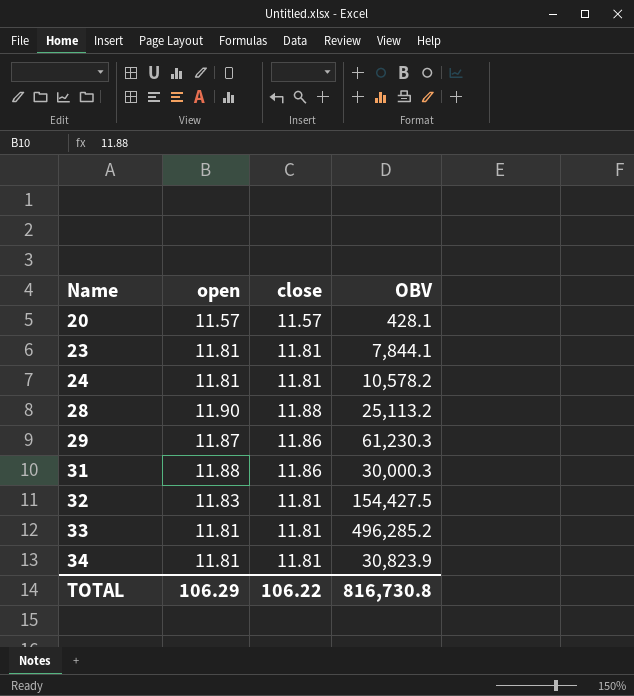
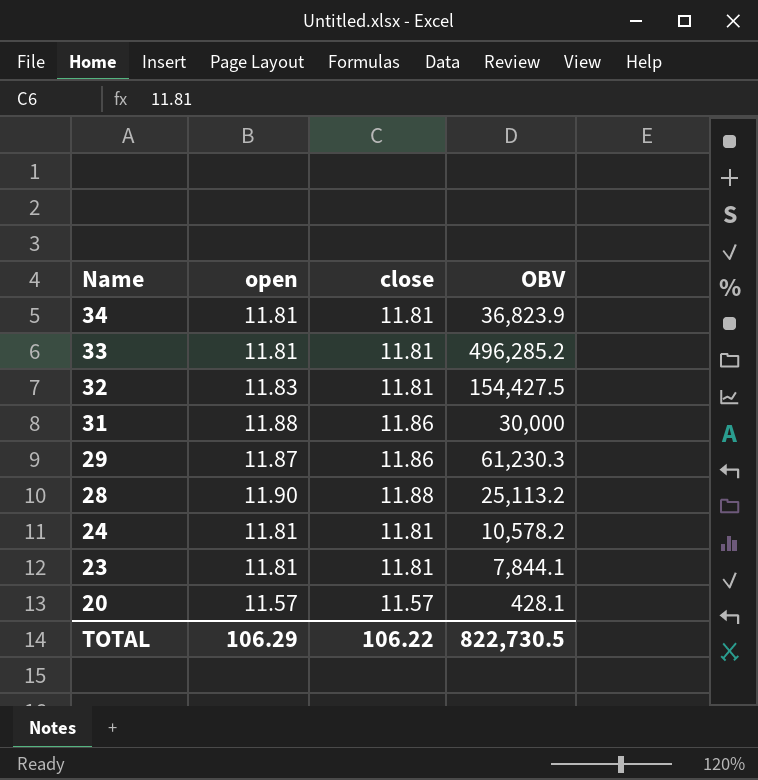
row order: Name ascending -> Name descending
34 | OBV: 30,823.9 -> 36,823.9
31 | OBV: 30,000.3 -> 30,000
TOTAL | OBV: 816,730.8 -> 822,730.5

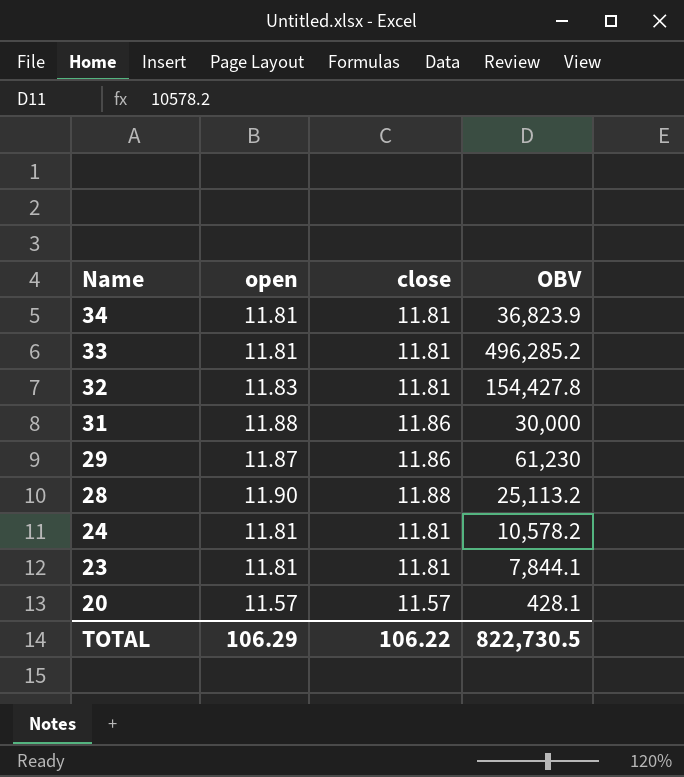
32 | OBV: 154,427.5 -> 154,427.8
29 | OBV: 61,230.3 -> 61,230

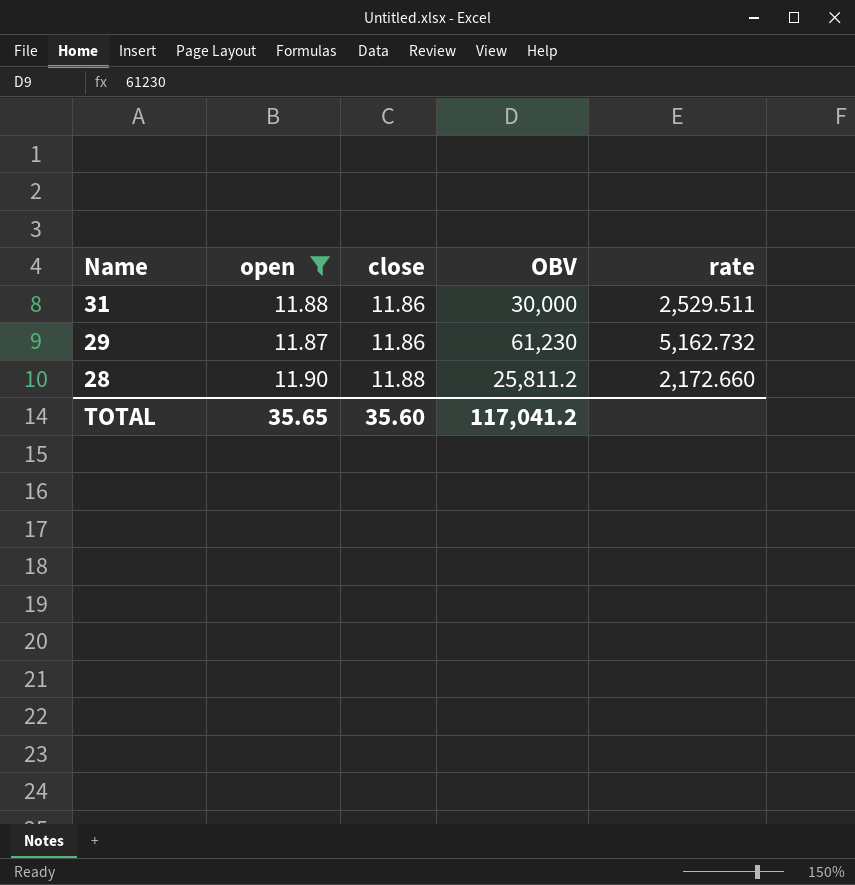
filter: none -> open >= 11.87
column rate | formula: none -> [OBV] / [close]
28 | OBV: 25,113.2 -> 25,811.2
TOTAL | open: 106.29 -> 35.65
TOTAL | close: 106.22 -> 35.60
TOTAL | OBV: 822,730.5 -> 117,041.2

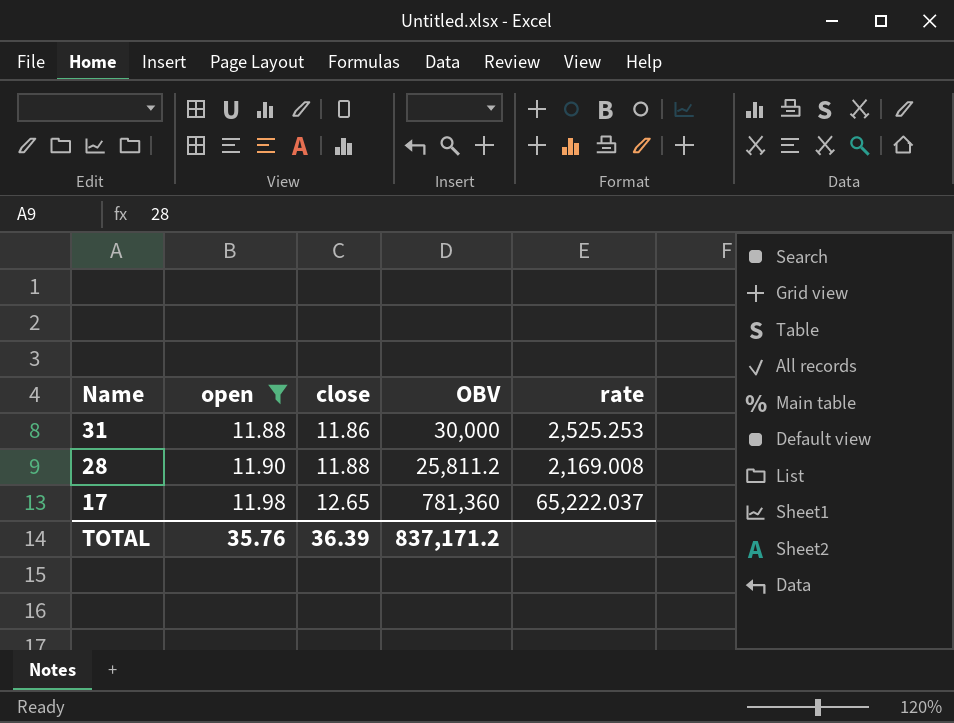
column rate | formula: [OBV] / [close] -> [OBV] / [open]
row 29: 11.87 | 11.86 | 61,230 | 5,162.732 -> none
row 17: none -> 11.98 | 12.65 | 781,360 | 65,222.037
TOTAL | open: 35.65 -> 35.76
TOTAL | close: 35.60 -> 36.39
TOTAL | OBV: 117,041.2 -> 837,171.2

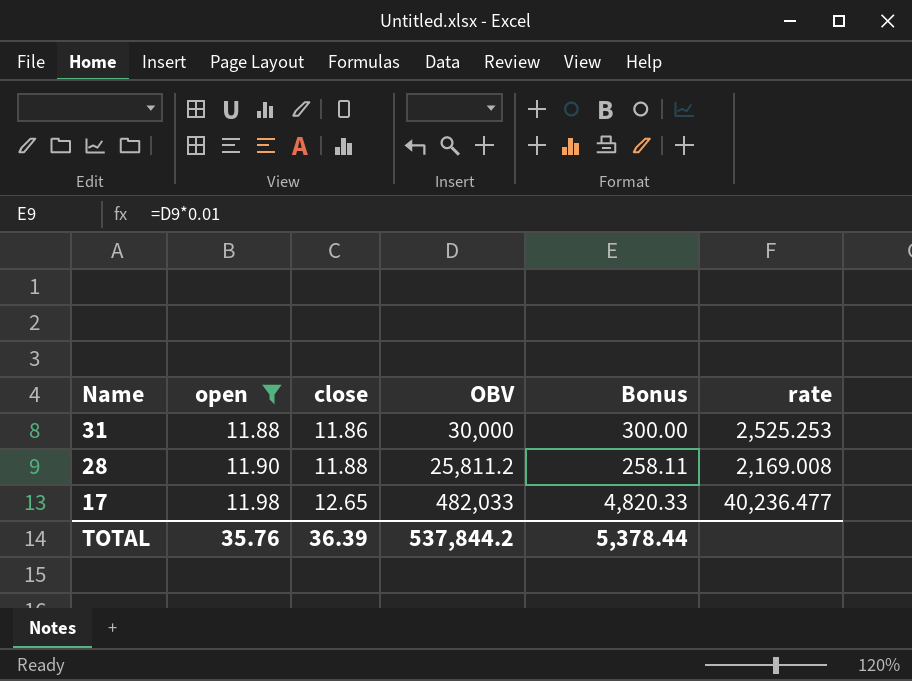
column Bonus | formula: none -> [OBV] * 0.01
17 | OBV: 781,360 -> 482,033
17 | rate: 65,222.037 -> 40,236.477
TOTAL | OBV: 837,171.2 -> 537,844.2

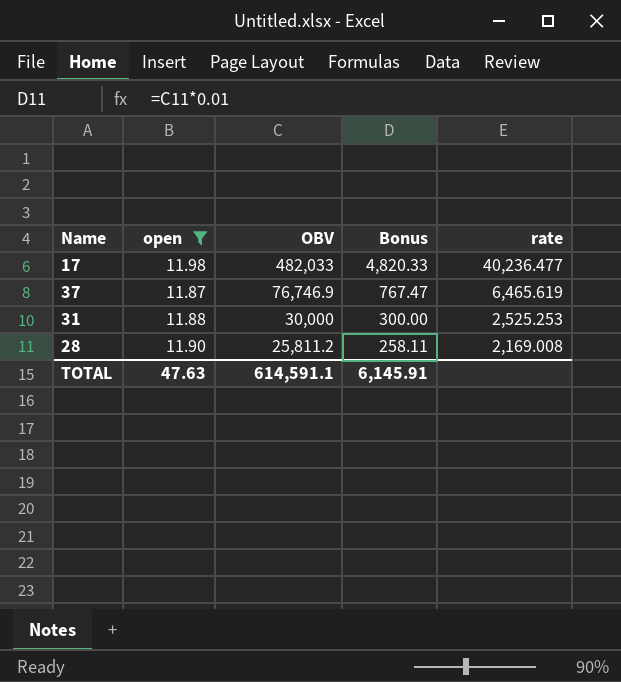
row order: Name descending -> OBV descending
column close | position: 3 -> none
row 37: none -> 11.87 | 76,746.9 | 767.47 | 6,465.619
TOTAL | open: 35.76 -> 47.63
TOTAL | OBV: 537,844.2 -> 614,591.1
TOTAL | Bonus: 5,378.44 -> 6,145.91

